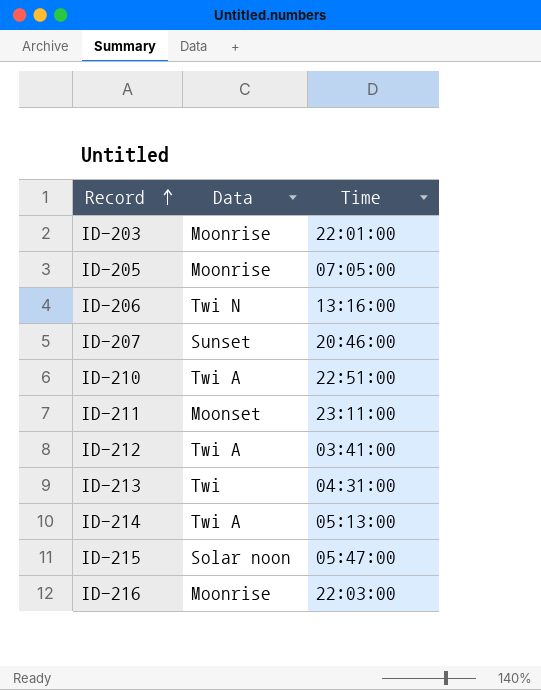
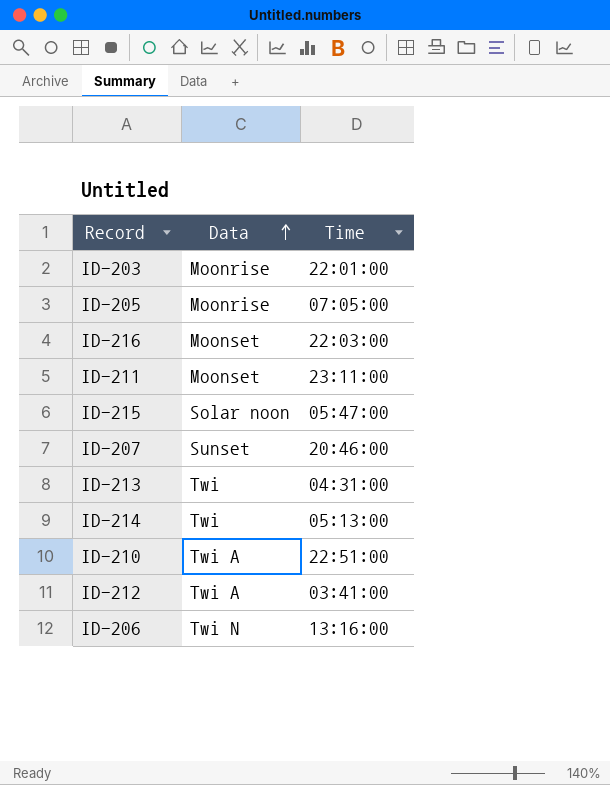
row order: Record ascending -> Data ascending
ID-216 | Data: Moonrise -> Moonset
ID-214 | Data: Twi A -> Twi

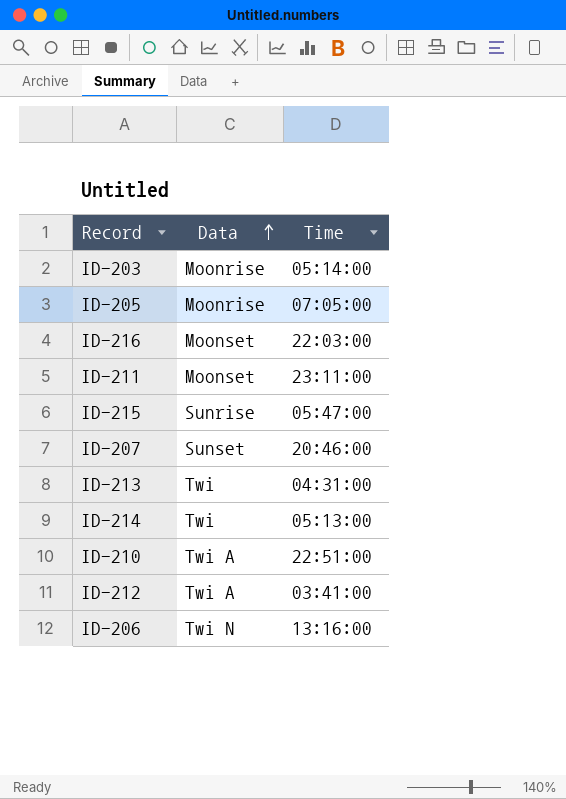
ID-203 | Time: 22:01:00 -> 05:14:00
ID-215 | Data: Solar noon -> Sunrise

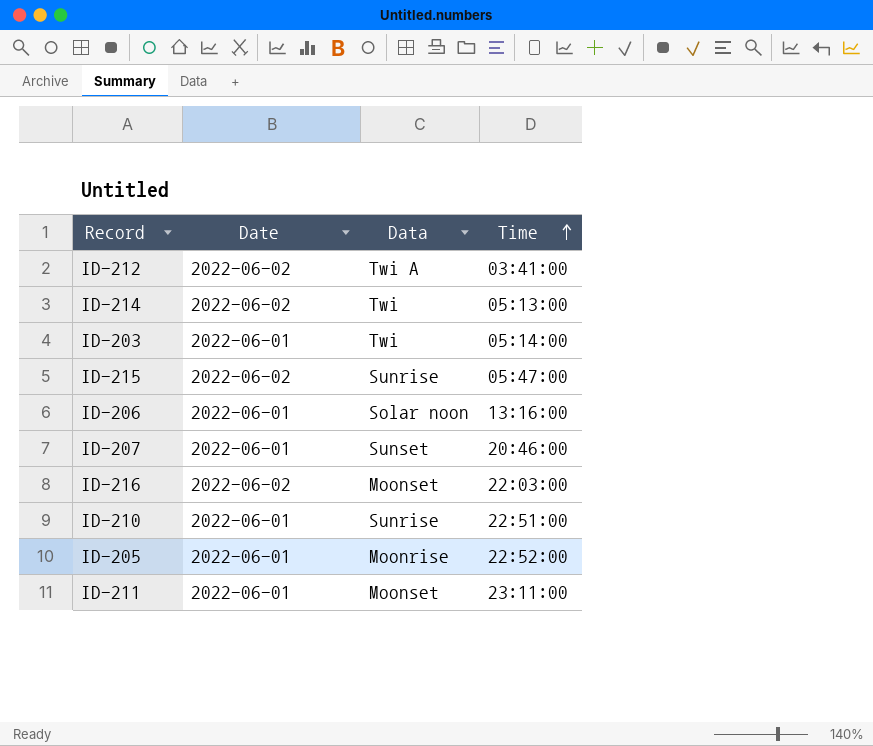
row order: Data ascending -> Time ascending
column Date | position: none -> 2
row ID-213: Twi | 04:31:00 -> none
ID-203 | Data: Moonrise -> Twi
ID-206 | Data: Twi N -> Solar noon
ID-210 | Data: Twi A -> Sunrise
ID-205 | Time: 07:05:00 -> 22:52:00

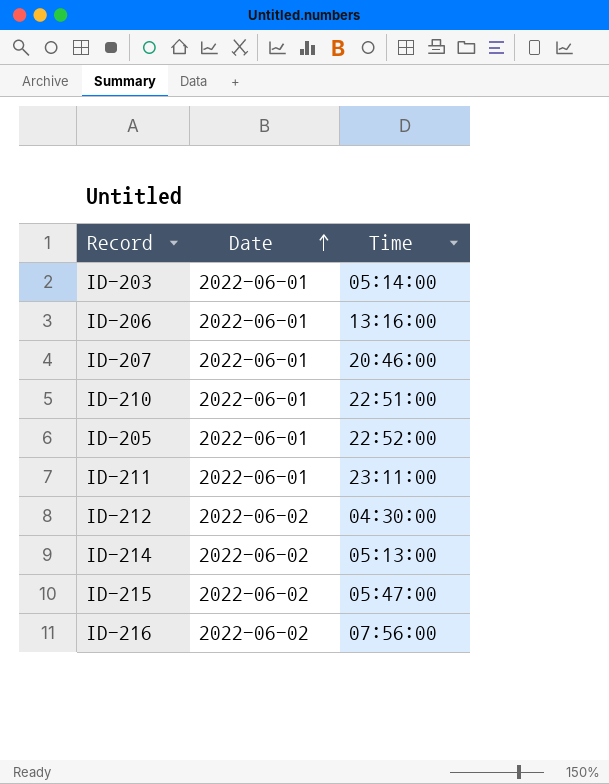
row order: Time ascending -> Date ascending
column Data | position: 3 -> none
ID-212 | Time: 03:41:00 -> 04:30:00
ID-216 | Time: 22:03:00 -> 07:56:00

